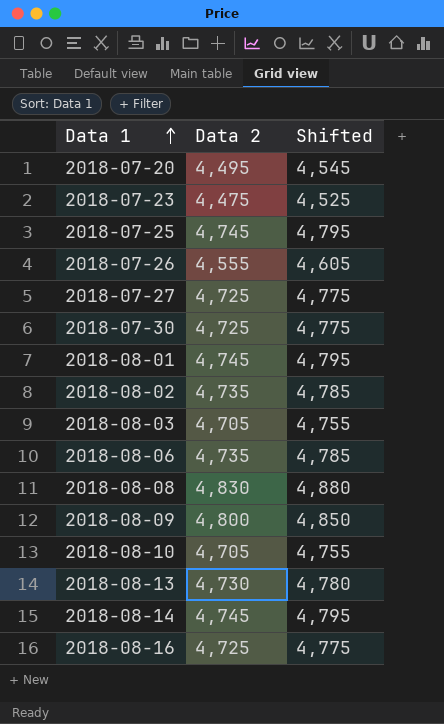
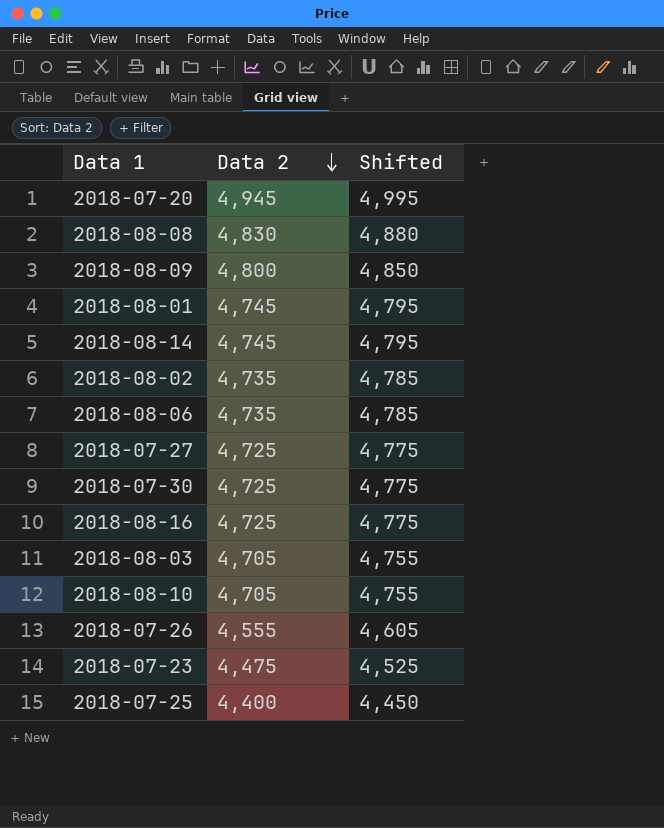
row order: Data 1 ascending -> Data 2 descending
row 2018-08-13: 4,730 | 4,780 -> none
2018-07-20 | Data 2: 4,495 -> 4,945
2018-07-20 | Shifted: 4,545 -> 4,995
2018-07-25 | Data 2: 4,745 -> 4,400
2018-07-25 | Shifted: 4,795 -> 4,450

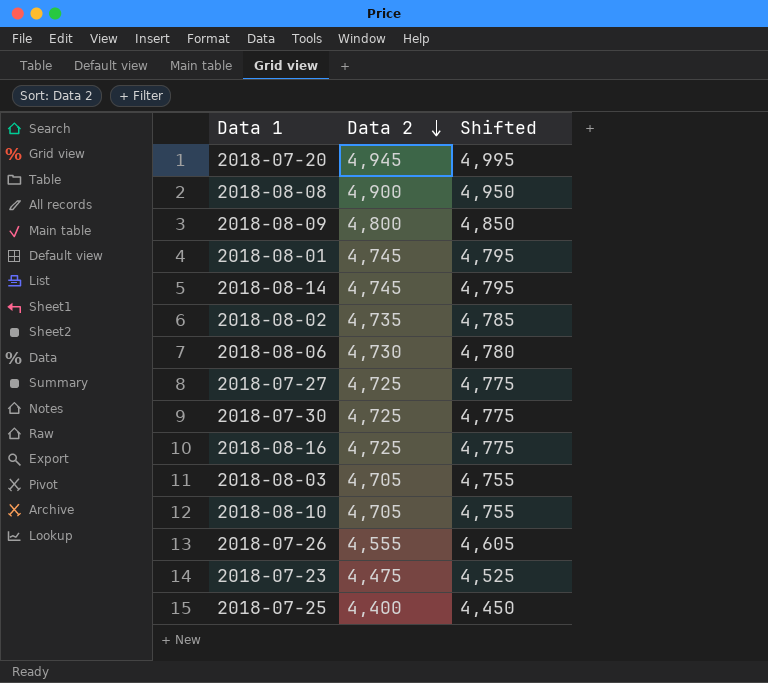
2018-08-08 | Data 2: 4,830 -> 4,900
2018-08-08 | Shifted: 4,880 -> 4,950
2018-08-06 | Data 2: 4,735 -> 4,730
2018-08-06 | Shifted: 4,785 -> 4,780

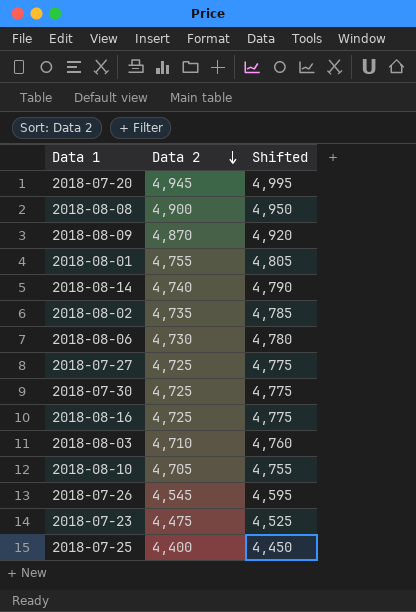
2018-08-09 | Data 2: 4,800 -> 4,870
2018-08-09 | Shifted: 4,850 -> 4,920
2018-08-01 | Data 2: 4,745 -> 4,755
2018-08-01 | Shifted: 4,795 -> 4,805
2018-08-14 | Data 2: 4,745 -> 4,740
2018-08-14 | Shifted: 4,795 -> 4,790
2018-08-03 | Data 2: 4,705 -> 4,710
2018-08-03 | Shifted: 4,755 -> 4,760
2018-07-26 | Data 2: 4,555 -> 4,545
2018-07-26 | Shifted: 4,605 -> 4,595

